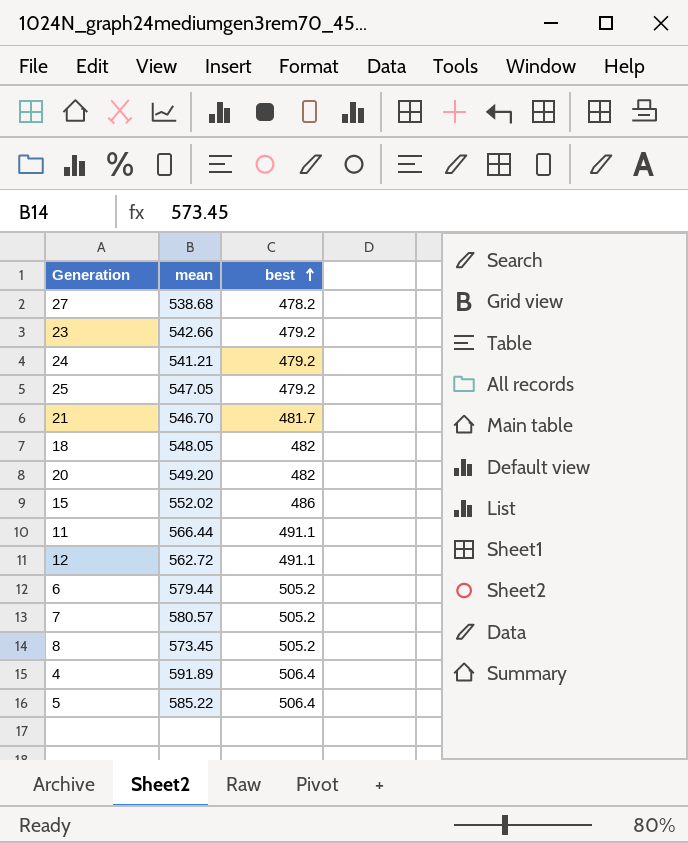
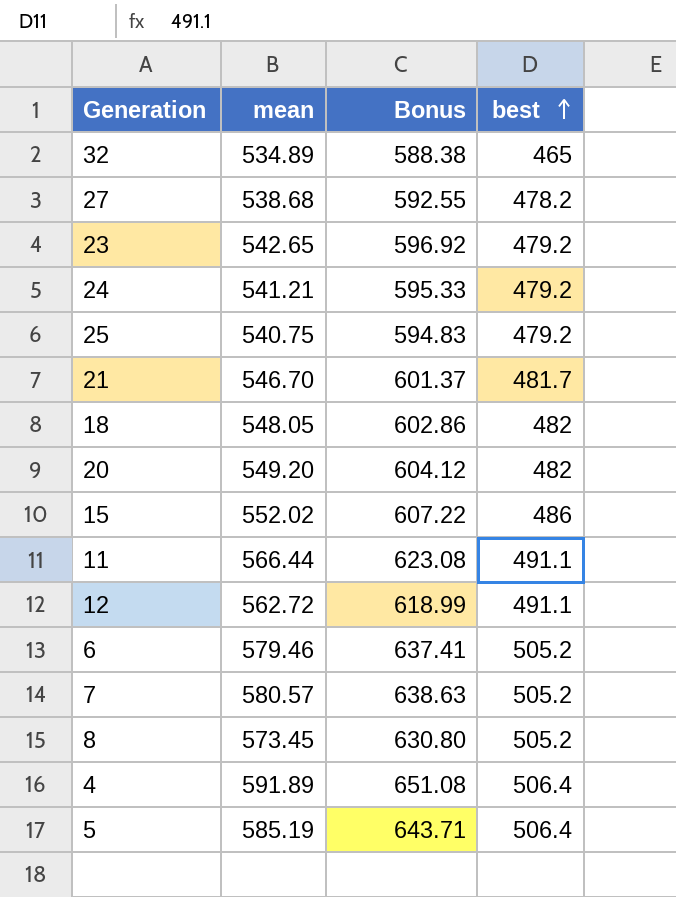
column Bonus | formula: none -> [mean] * 1.1
row 32: none -> 534.89 | 588.38 | 465
23 | mean: 542.66 -> 542.65
25 | mean: 547.05 -> 540.75
6 | mean: 579.44 -> 579.46
5 | mean: 585.22 -> 585.19

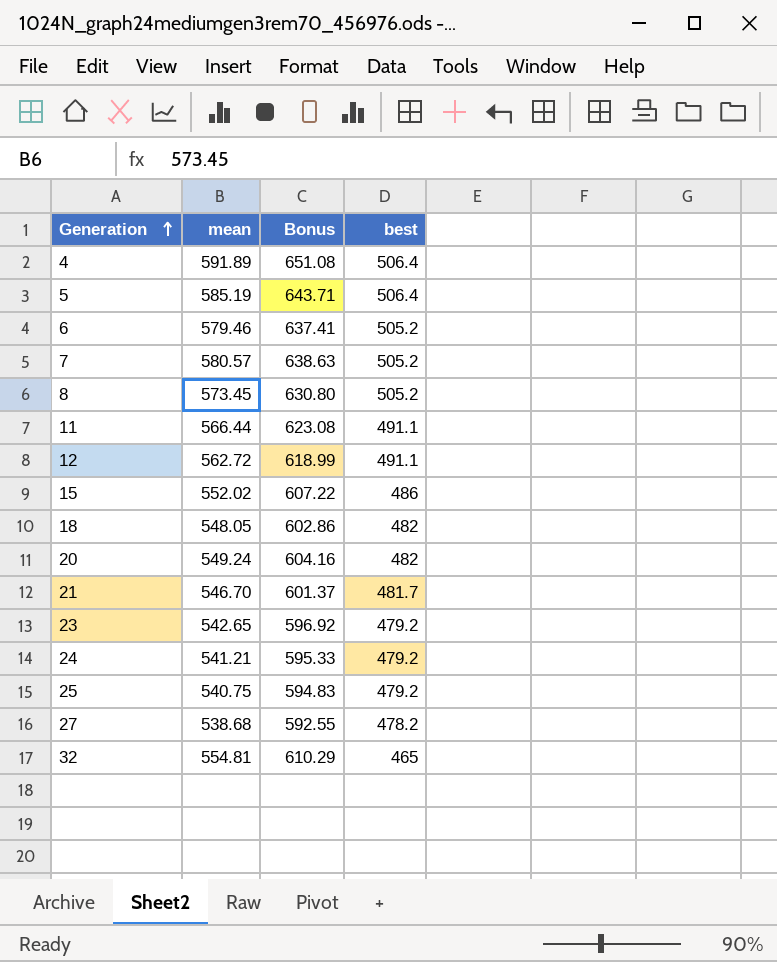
row order: best ascending -> Generation ascending
20 | mean: 549.20 -> 549.24
20 | Bonus: 604.12 -> 604.16
32 | mean: 534.89 -> 554.81
32 | Bonus: 588.38 -> 610.29

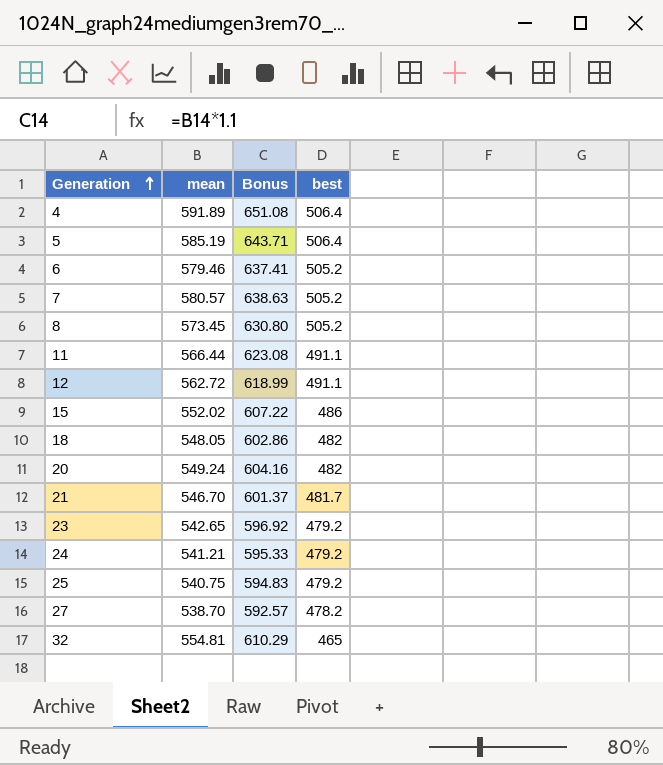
27 | mean: 538.68 -> 538.70
27 | Bonus: 592.55 -> 592.57

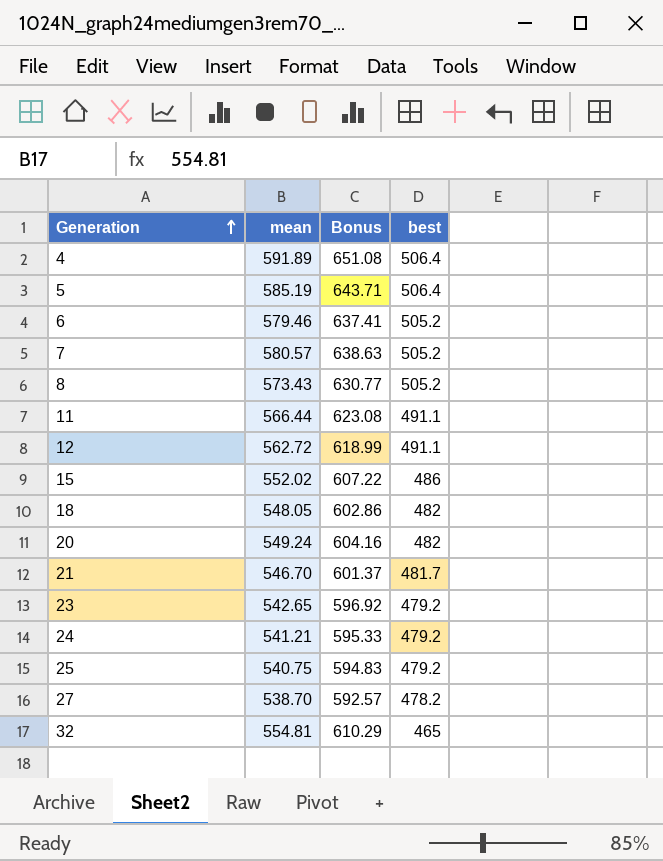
8 | mean: 573.45 -> 573.43
8 | Bonus: 630.80 -> 630.77

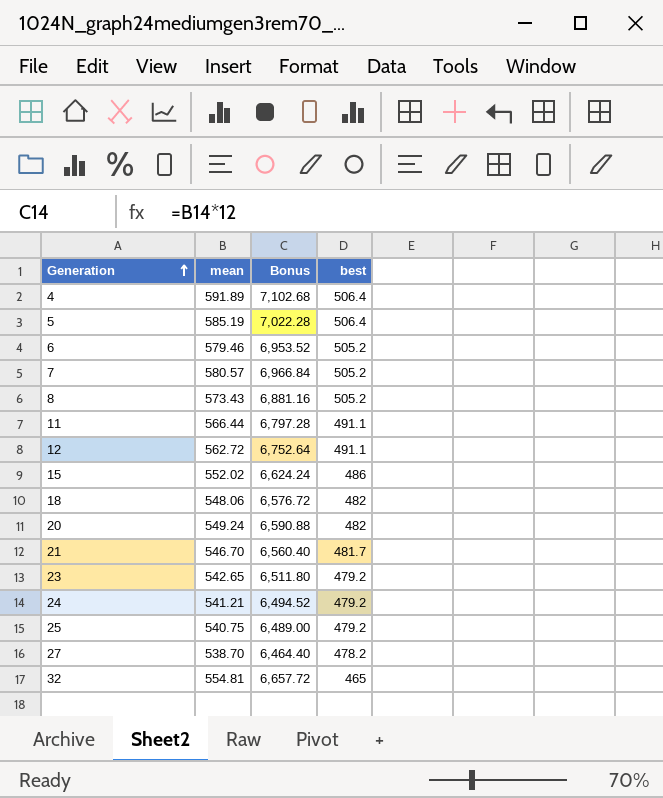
column Bonus | formula: [mean] * 1.1 -> [mean] * 12
18 | mean: 548.05 -> 548.06

